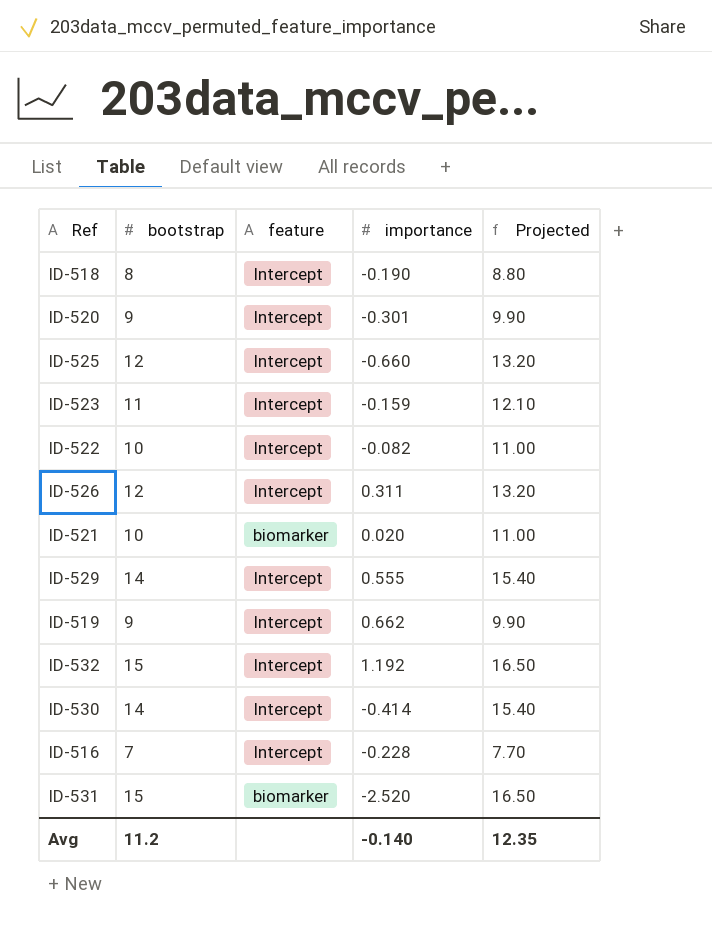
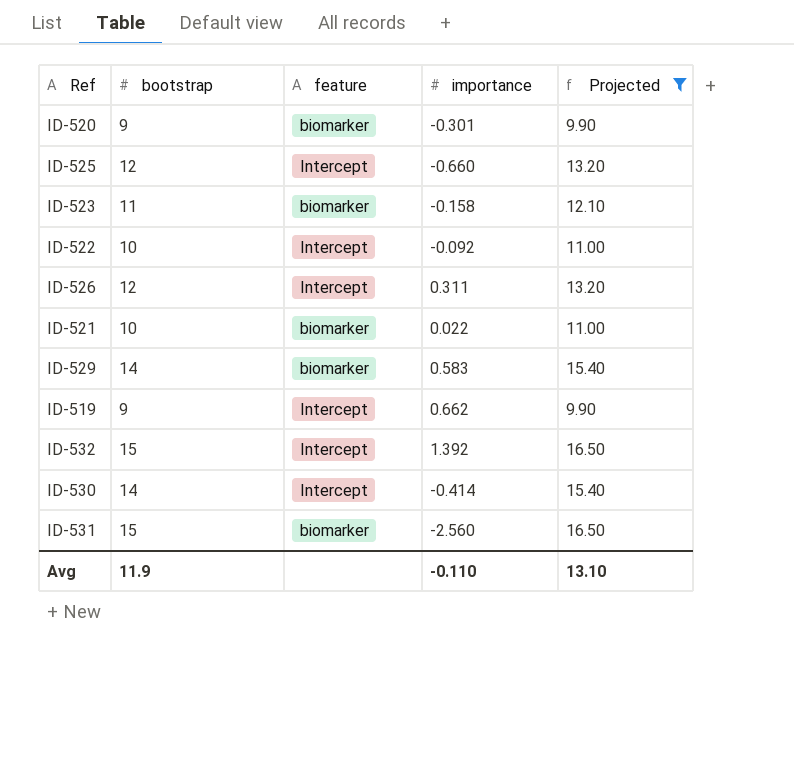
filter: none -> Projected >= 9.90
ID-520 | feature: Intercept -> biomarker
ID-523 | feature: Intercept -> biomarker
ID-523 | importance: -0.159 -> -0.158
ID-522 | importance: -0.082 -> -0.092
ID-521 | importance: 0.020 -> 0.022
ID-529 | feature: Intercept -> biomarker
ID-529 | importance: 0.555 -> 0.583
ID-532 | importance: 1.192 -> 1.392
ID-531 | importance: -2.520 -> -2.560
Avg | bootstrap: 11.2 -> 11.9
Avg | importance: -0.140 -> -0.110
Avg | Projected: 12.35 -> 13.10

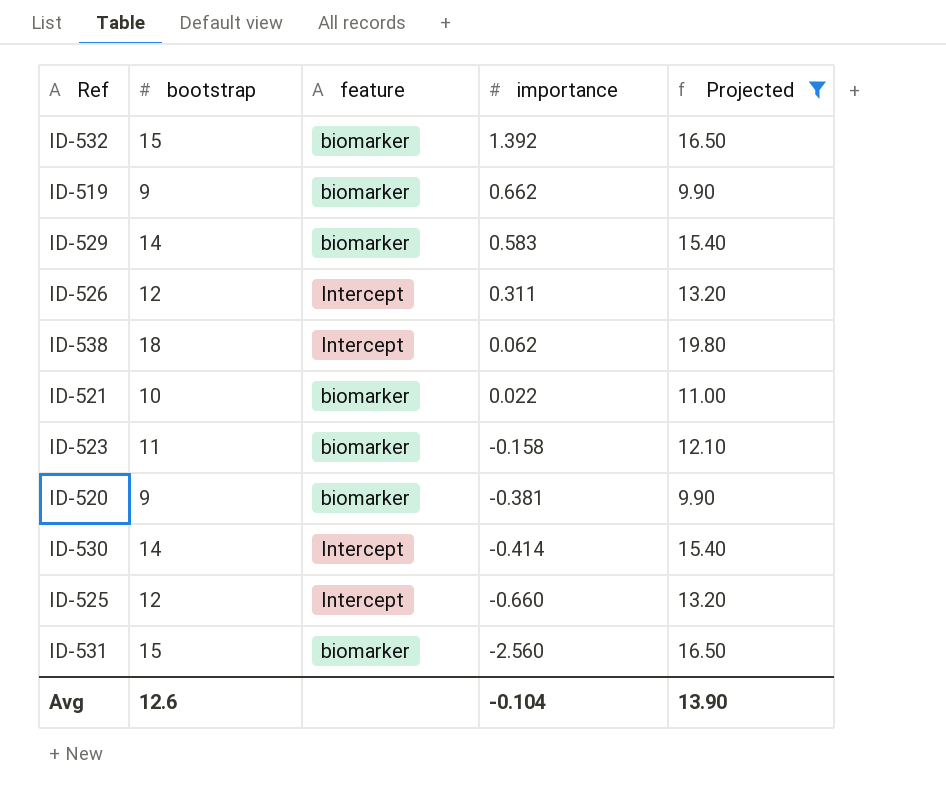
row order: none -> importance descending
row ID-522: 10 | Intercept | -0.092 | 11.00 -> none
ID-532 | feature: Intercept -> biomarker
ID-519 | feature: Intercept -> biomarker
row ID-538: none -> 18 | Intercept | 0.062 | 19.80
ID-520 | importance: -0.301 -> -0.381
Avg | bootstrap: 11.9 -> 12.6
Avg | importance: -0.110 -> -0.104
Avg | Projected: 13.10 -> 13.90

